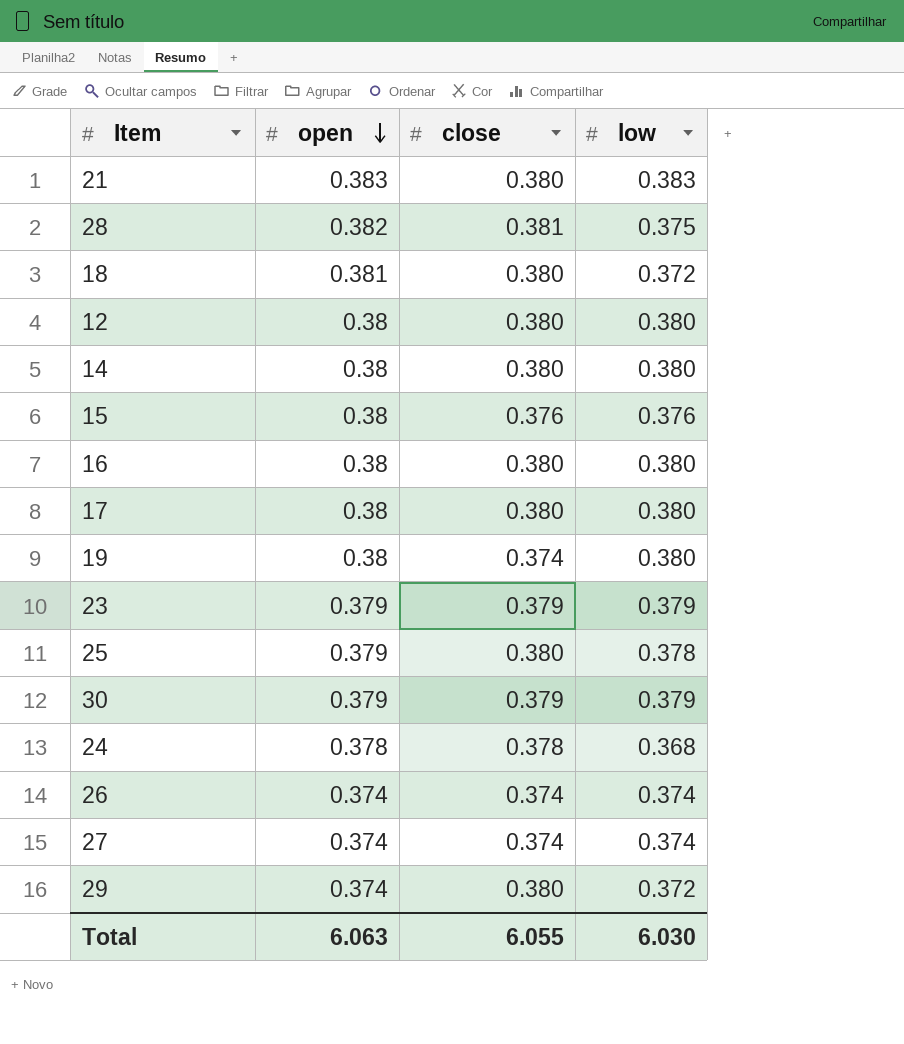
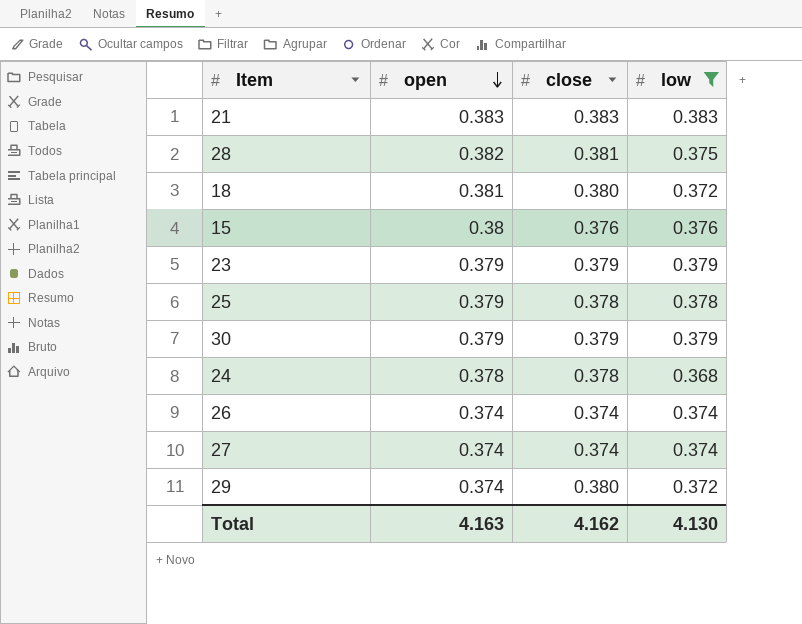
filter: none -> low != 0.380
21 | close: 0.380 -> 0.383
25 | close: 0.380 -> 0.378
Total | open: 6.063 -> 4.163
Total | close: 6.055 -> 4.162
Total | low: 6.030 -> 4.130

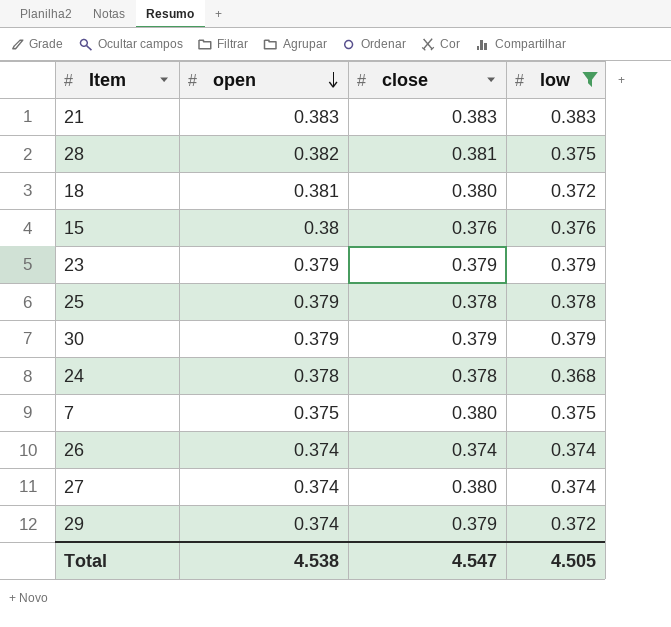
row 7: none -> 0.375 | 0.380 | 0.375
27 | close: 0.374 -> 0.380
29 | close: 0.380 -> 0.379
Total | open: 4.163 -> 4.538
Total | close: 4.162 -> 4.547
Total | low: 4.130 -> 4.505

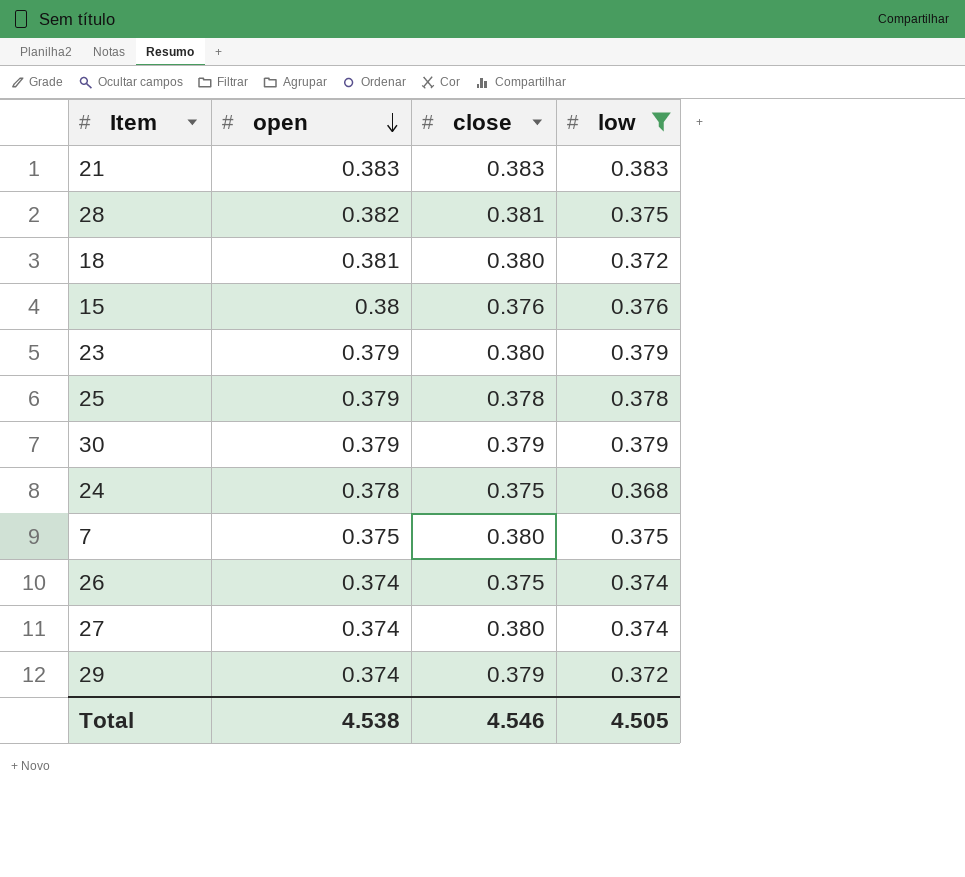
23 | close: 0.379 -> 0.380
24 | close: 0.378 -> 0.375
26 | close: 0.374 -> 0.375
Total | close: 4.547 -> 4.546

